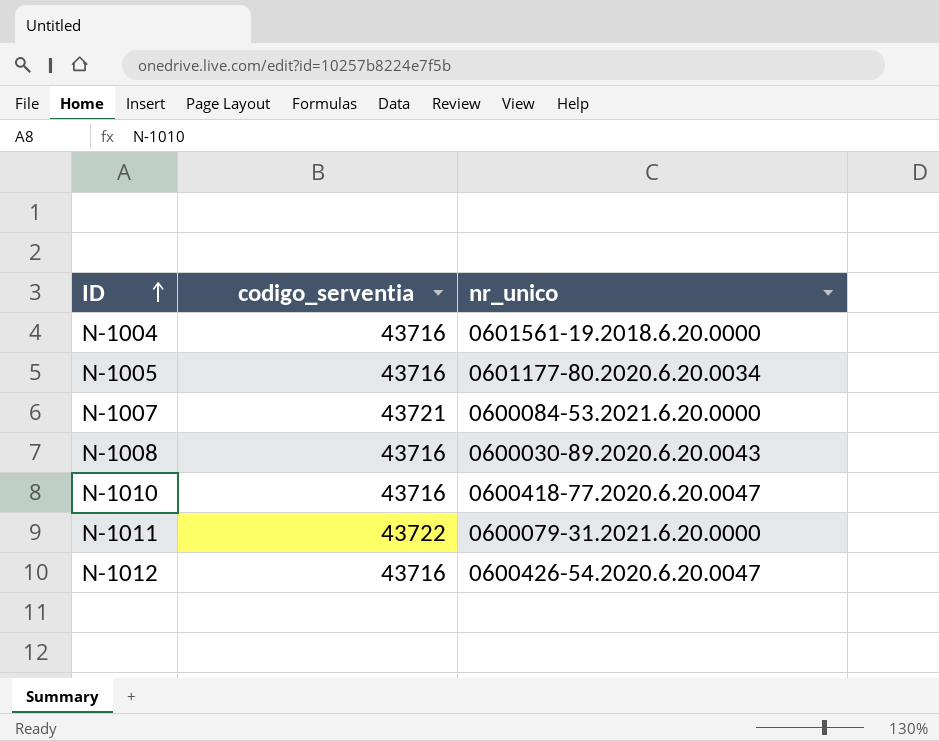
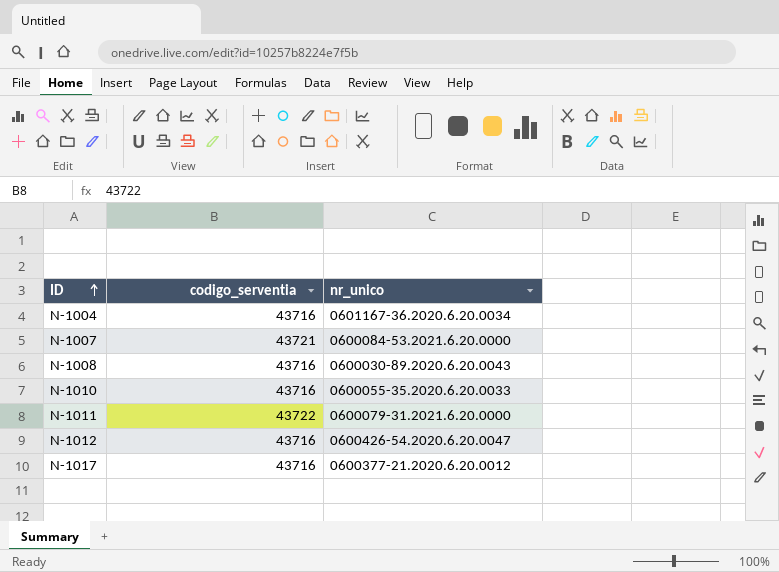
row N-1005: 43716 | 0601177-80.2020.6.20.0034 -> none
N-1004 | nr_unico: 0601561-19.2018.6.20.0000 -> 0601167-36.2020.6.20.0034
N-1010 | nr_unico: 0600418-77.2020.6.20.0047 -> 0600055-35.2020.6.20.0033
row N-1017: none -> 43716 | 0600377-21.2020.6.20.0012

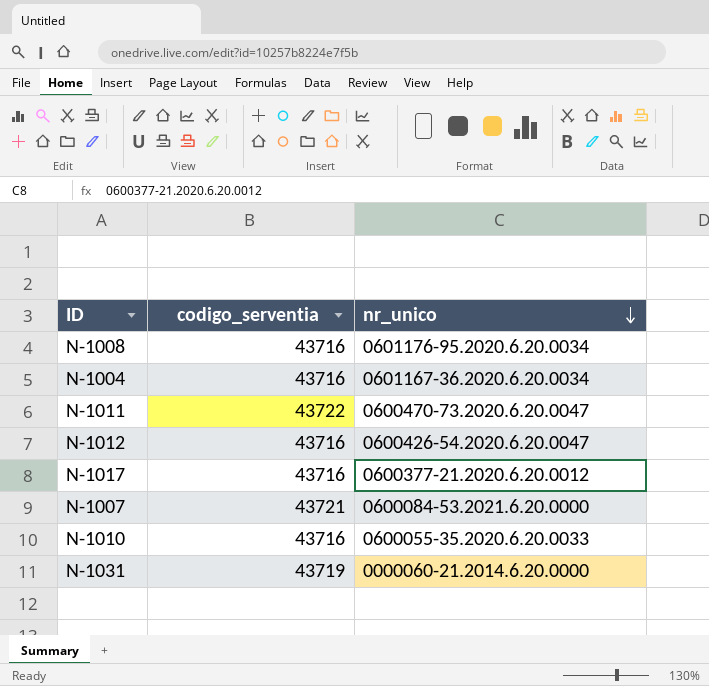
row order: ID ascending -> nr_unico descending
N-1008 | nr_unico: 0600030-89.2020.6.20.0043 -> 0601176-95.2020.6.20.0034
N-1011 | nr_unico: 0600079-31.2021.6.20.0000 -> 0600470-73.2020.6.20.0047
row N-1031: none -> 43719 | 0000060-21.2014.6.20.0000

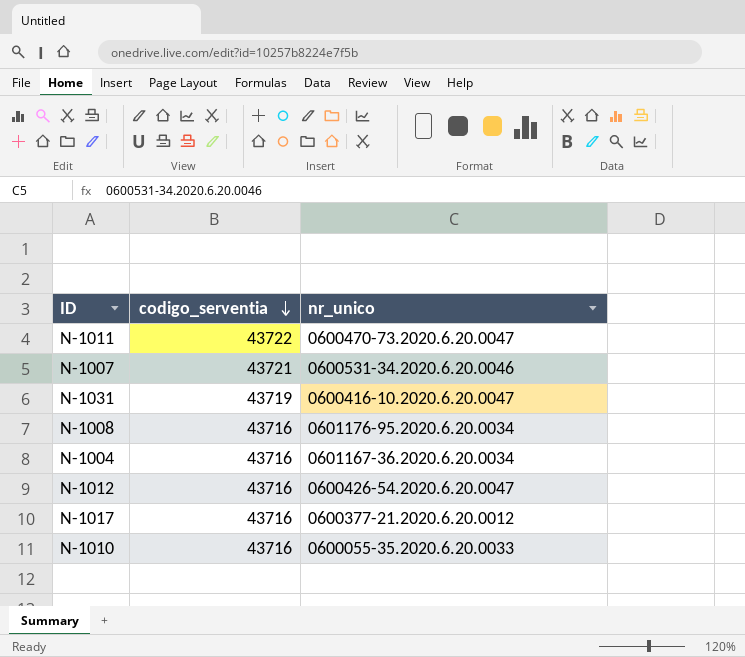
row order: nr_unico descending -> codigo_serventia descending
N-1007 | nr_unico: 0600084-53.2021.6.20.0000 -> 0600531-34.2020.6.20.0046
N-1031 | nr_unico: 0000060-21.2014.6.20.0000 -> 0600416-10.2020.6.20.0047

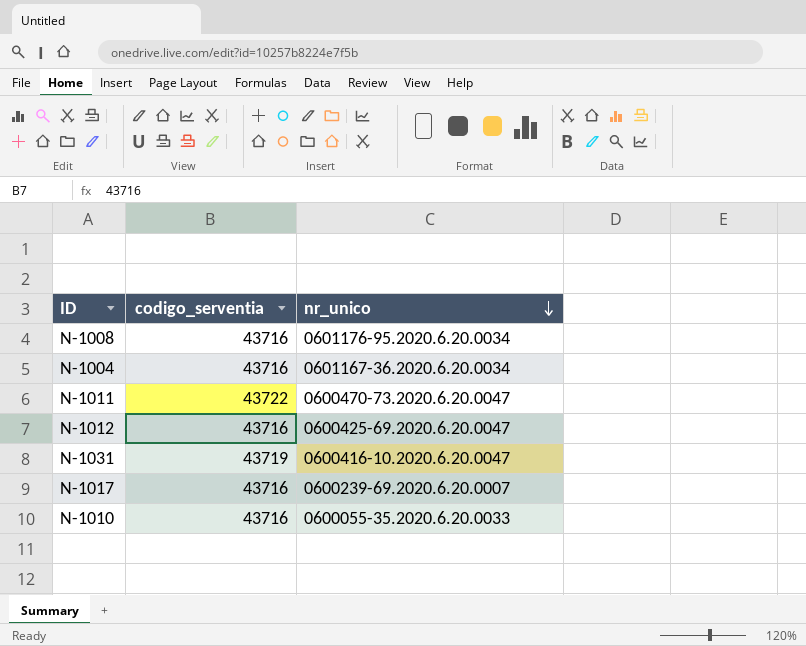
row order: codigo_serventia descending -> nr_unico descending
row N-1007: 43721 | 0600531-34.2020.6.20.0046 -> none
N-1012 | nr_unico: 0600426-54.2020.6.20.0047 -> 0600425-69.2020.6.20.0047
N-1017 | nr_unico: 0600377-21.2020.6.20.0012 -> 0600239-69.2020.6.20.0007

